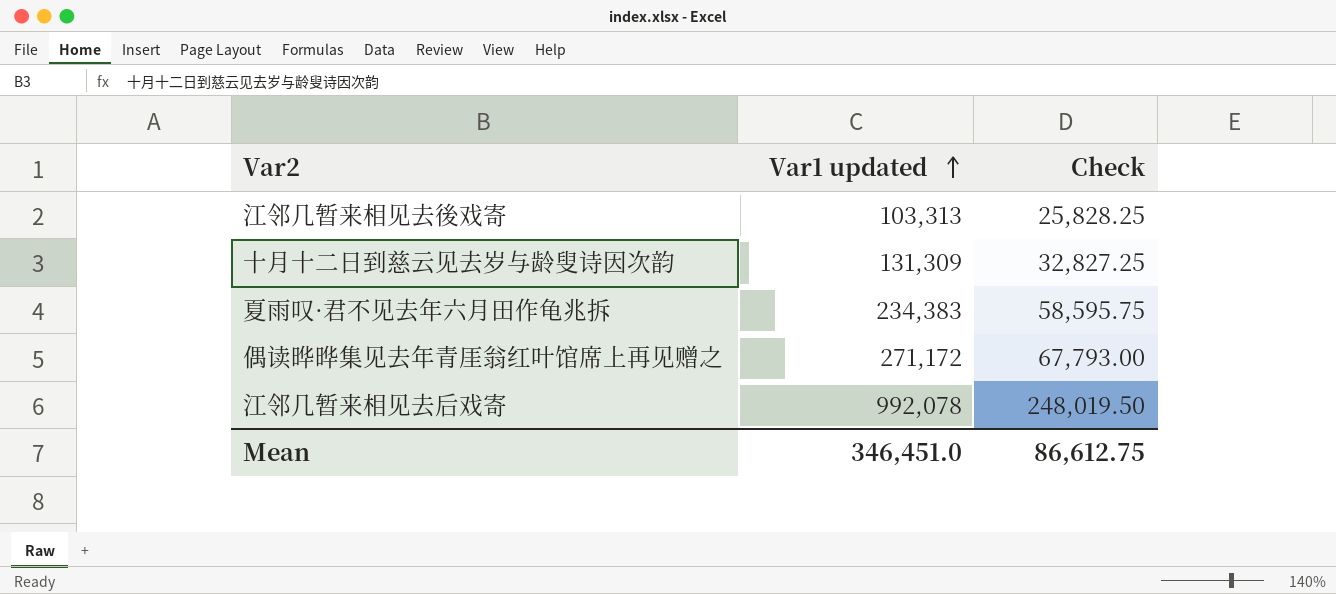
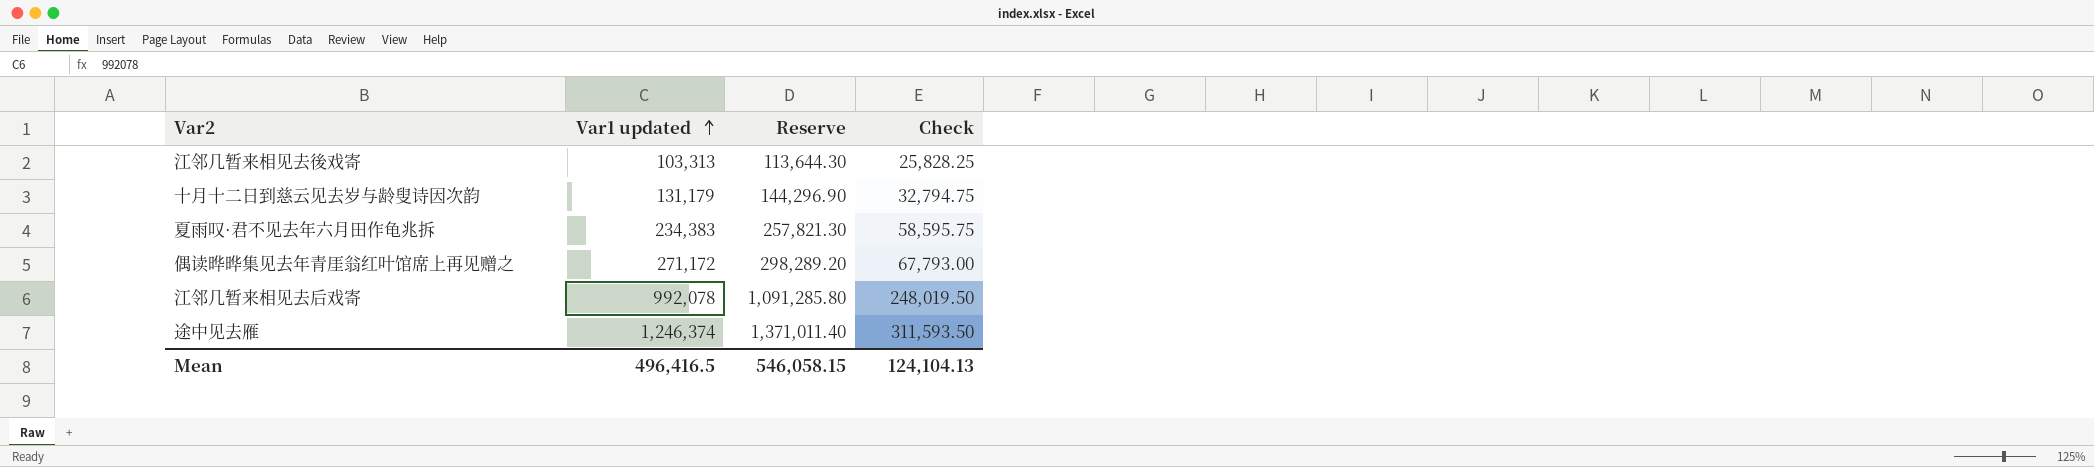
column Reserve | formula: none -> [Var1 updated] * 1.1
十月十二日到慈云见去岁与龄叟诗因次韵 | Var1 updated: 131,309 -> 131,179
十月十二日到慈云见去岁与龄叟诗因次韵 | Check: 32,827.25 -> 32,794.75
row 途中见去雁: none -> 1,246,374 | 1,371,011.40 | 311,593.50
Mean | Var1 updated: 346,451.0 -> 496,416.5
Mean | Check: 86,612.75 -> 124,104.13

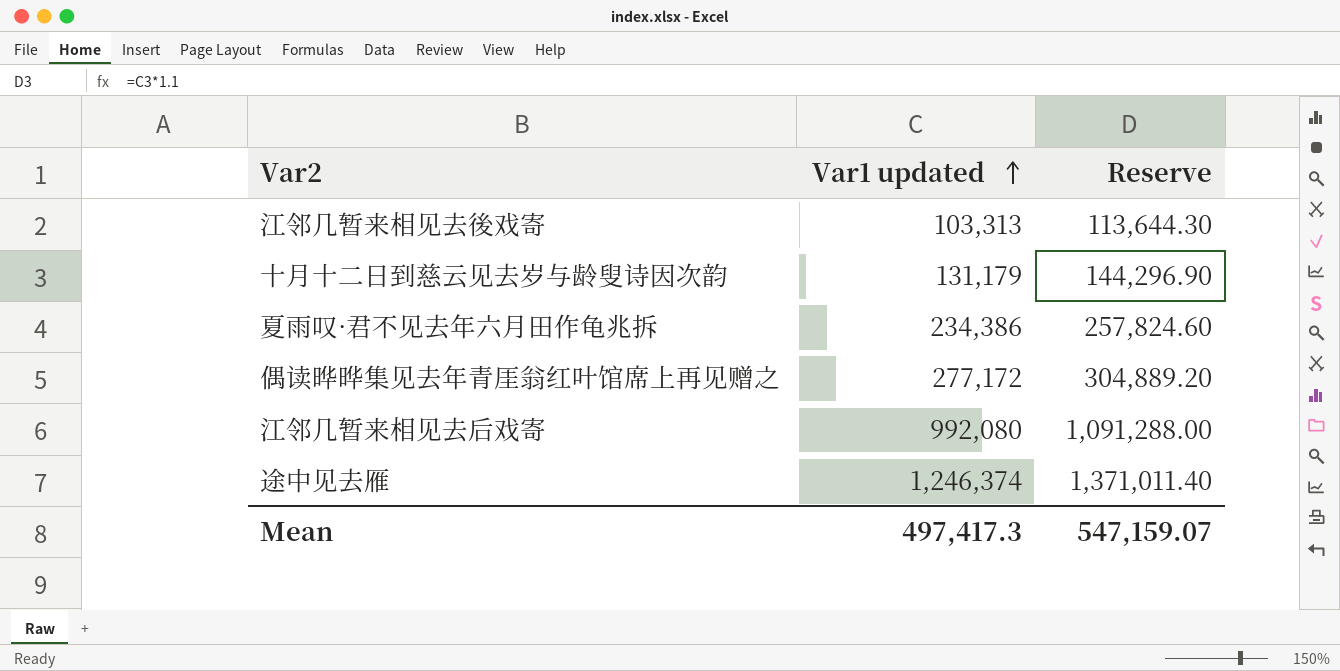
column Check | formula: [Var1 updated] * 0.25 -> none
夏雨叹·君不见去年六月田作龟兆拆 | Var1 updated: 234,383 -> 234,386
夏雨叹·君不见去年六月田作龟兆拆 | Reserve: 257,821.30 -> 257,824.60
偶读晔晔集见去年青厓翁红叶馆席上再见赠之 | Var1 updated: 271,172 -> 277,172
偶读晔晔集见去年青厓翁红叶馆席上再见赠之 | Reserve: 298,289.20 -> 304,889.20
江邻几暂来相见去后戏寄 | Var1 updated: 992,078 -> 992,080
江邻几暂来相见去后戏寄 | Reserve: 1,091,285.80 -> 1,091,288.00
Mean | Var1 updated: 496,416.5 -> 497,417.3
Mean | Reserve: 546,058.15 -> 547,159.07

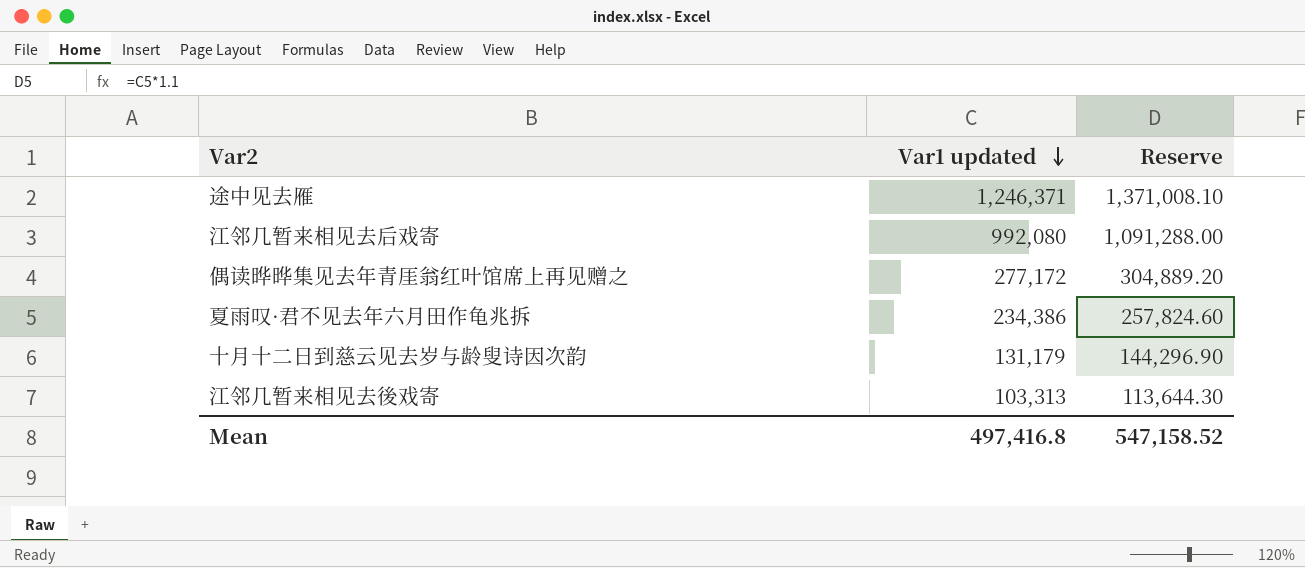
row order: Var1 updated ascending -> Var1 updated descending
途中见去雁 | Var1 updated: 1,246,374 -> 1,246,371
途中见去雁 | Reserve: 1,371,011.40 -> 1,371,008.10
Mean | Var1 updated: 497,417.3 -> 497,416.8
Mean | Reserve: 547,159.07 -> 547,158.52

